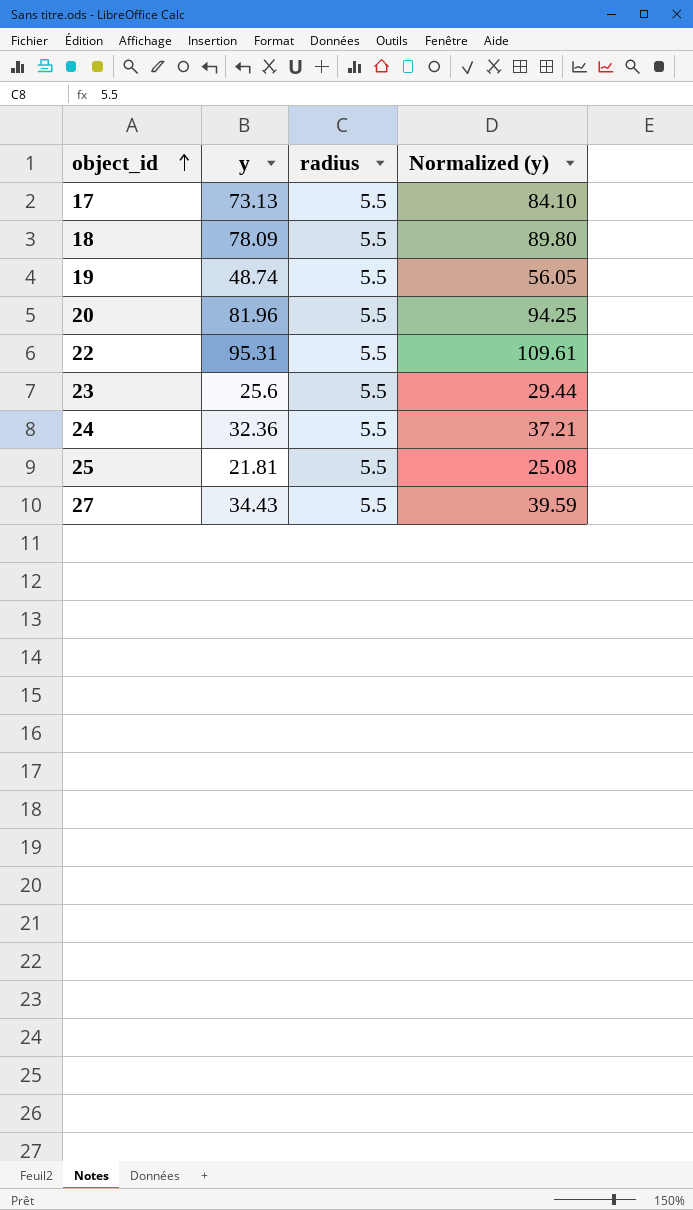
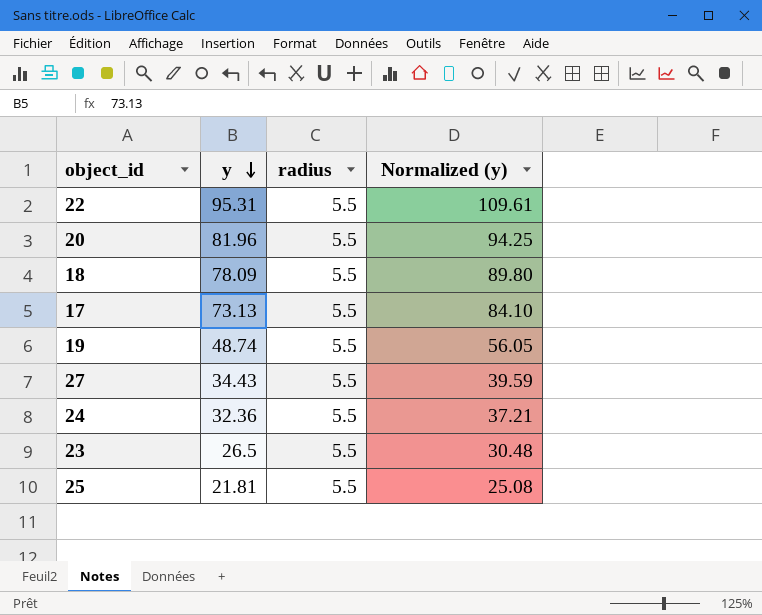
row order: object_id ascending -> y descending
23 | y: 25.6 -> 26.5
23 | Normalized (y): 29.44 -> 30.48

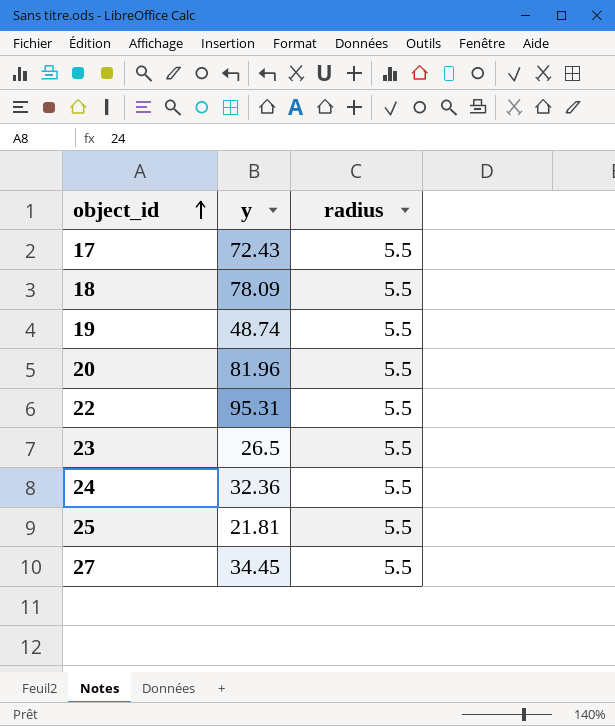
row order: y descending -> object_id ascending
column Normalized (y) | formula: [y] * 1.15 -> none
17 | y: 73.13 -> 72.43
27 | y: 34.43 -> 34.45

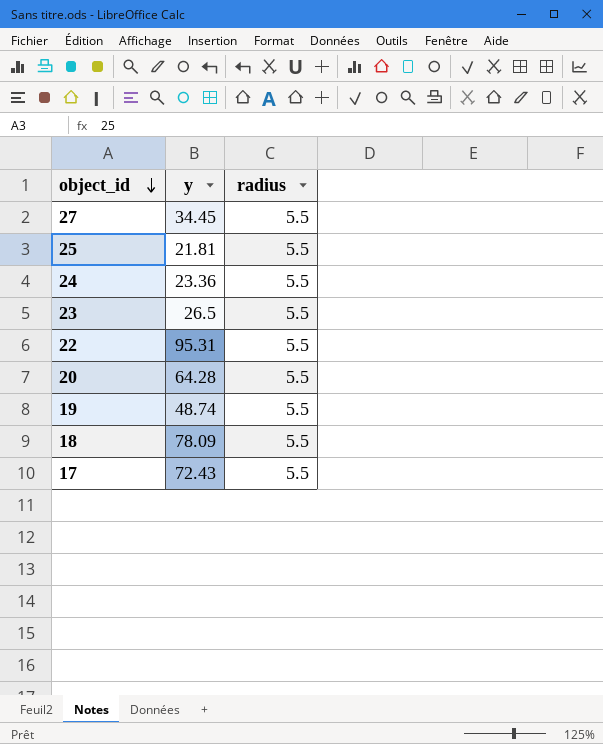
row order: object_id ascending -> object_id descending
24 | y: 32.36 -> 23.36
20 | y: 81.96 -> 64.28

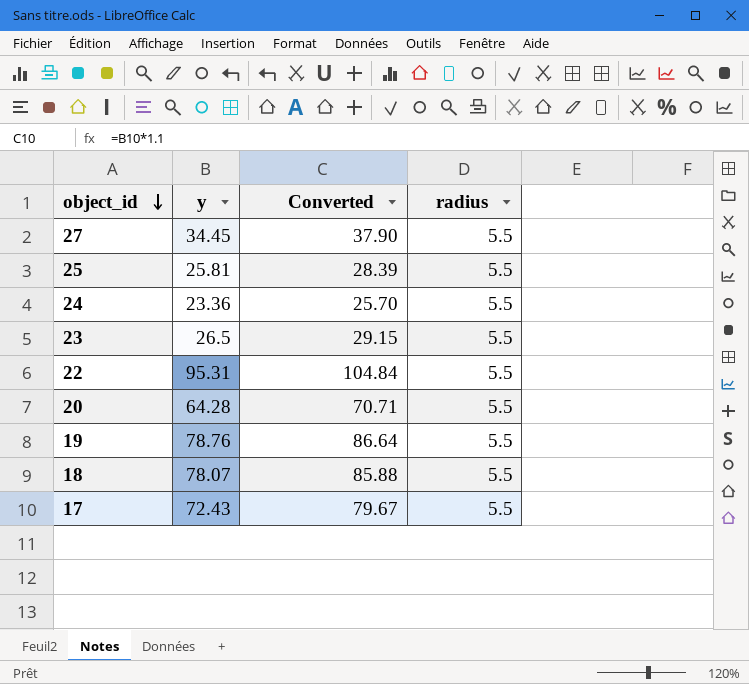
column Converted | formula: none -> [y] * 1.1
25 | y: 21.81 -> 25.81
19 | y: 48.74 -> 78.76
18 | y: 78.09 -> 78.07

